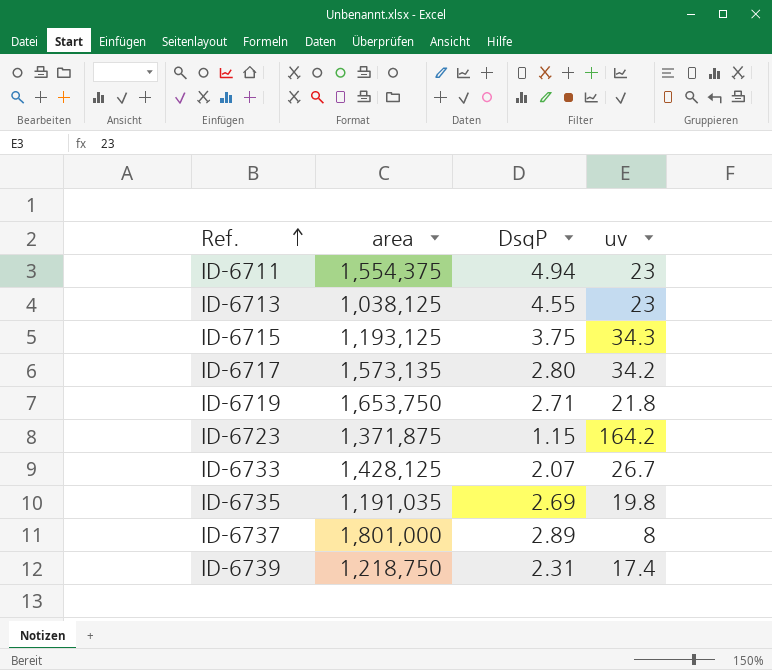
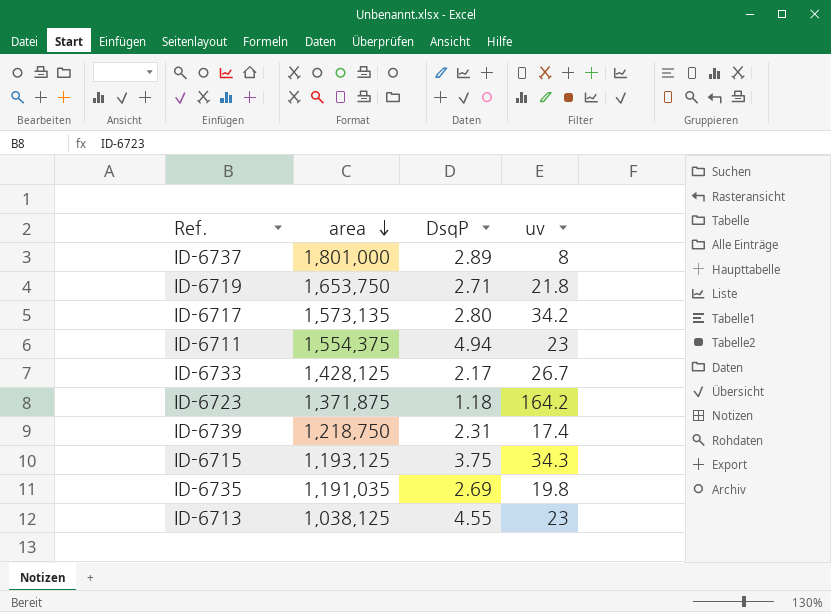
row order: Ref. ascending -> area descending
ID-6733 | DsqP: 2.07 -> 2.17
ID-6723 | DsqP: 1.15 -> 1.18

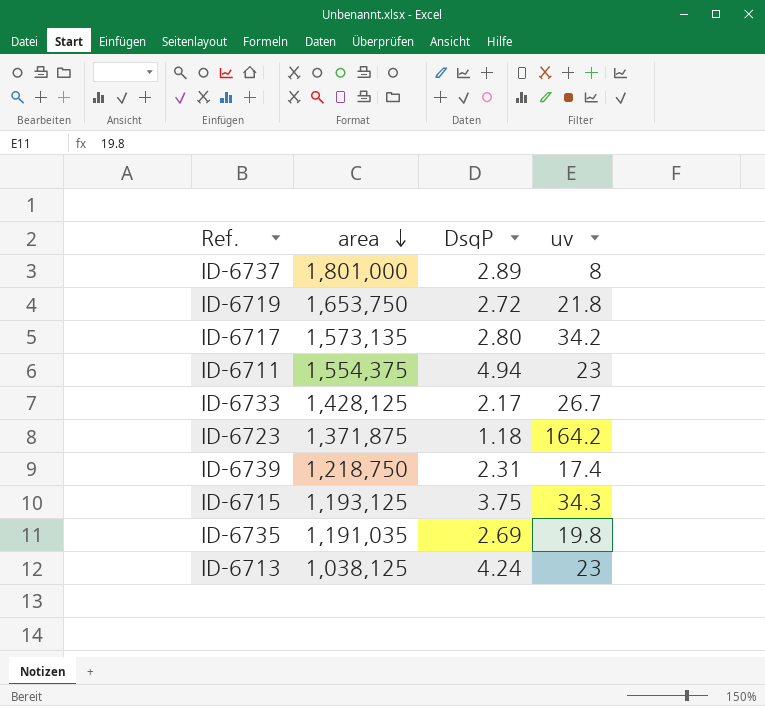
ID-6719 | DsqP: 2.71 -> 2.72
ID-6713 | DsqP: 4.55 -> 4.24

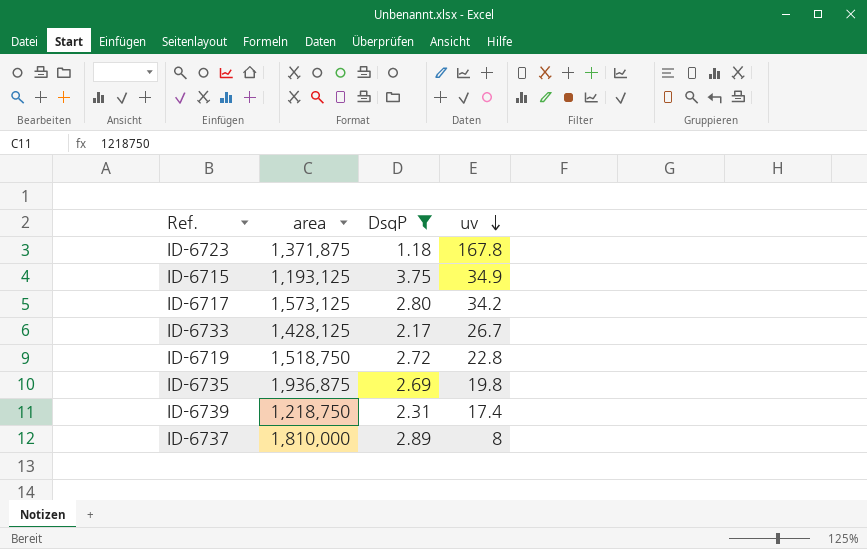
filter: none -> DsqP <= 3.75
row order: area descending -> uv descending
ID-6723 | uv: 164.2 -> 167.8
ID-6715 | uv: 34.3 -> 34.9
ID-6717 | area: 1,573,135 -> 1,573,125
ID-6719 | area: 1,653,750 -> 1,518,750
ID-6719 | uv: 21.8 -> 22.8
ID-6735 | area: 1,191,035 -> 1,936,875
ID-6737 | area: 1,801,000 -> 1,810,000

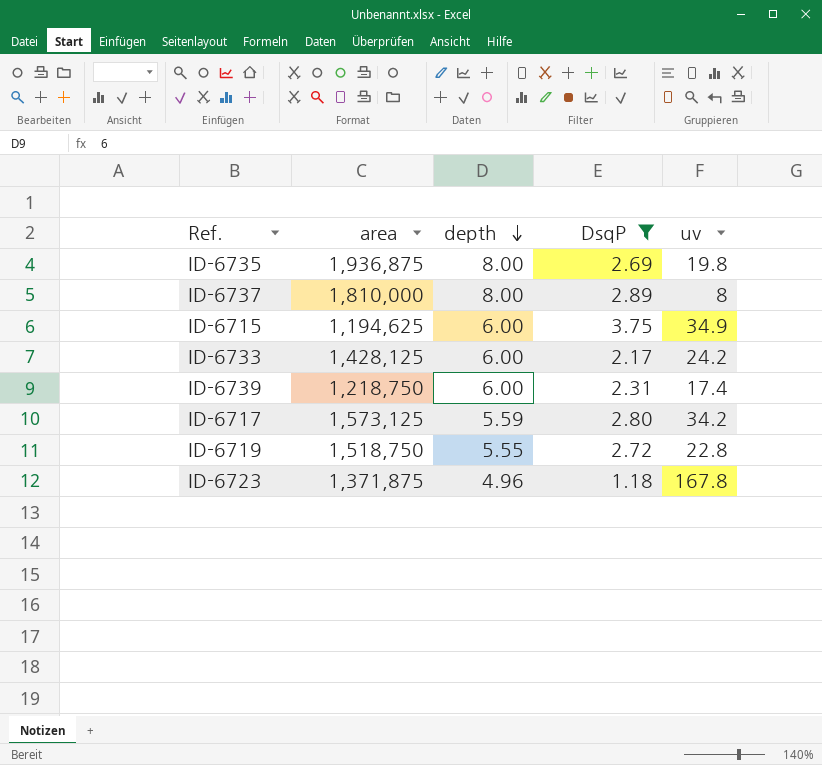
row order: uv descending -> depth descending
column depth | position: none -> 3
ID-6715 | area: 1,193,125 -> 1,194,625
ID-6733 | uv: 26.7 -> 24.2

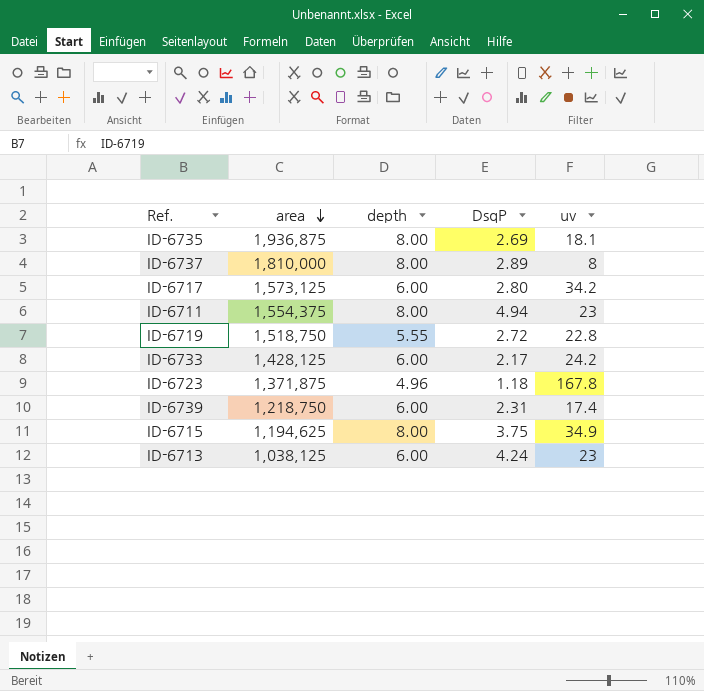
filter: DsqP <= 3.75 -> none
row order: depth descending -> area descending
ID-6735 | uv: 19.8 -> 18.1
ID-6717 | depth: 5.59 -> 6.00
ID-6715 | depth: 6.00 -> 8.00

